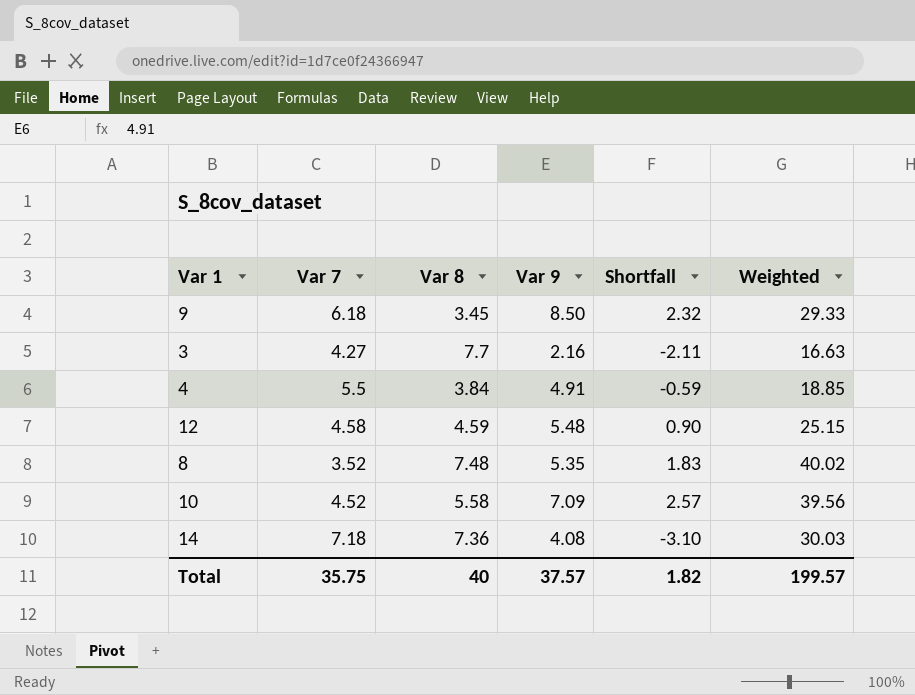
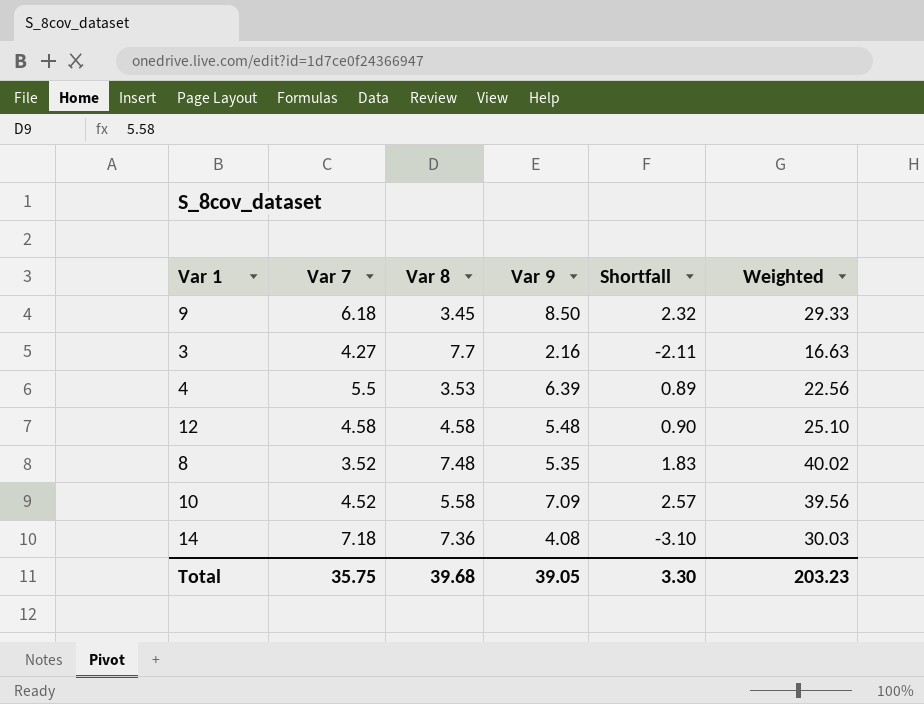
4 | Var 8: 3.84 -> 3.53
4 | Var 9: 4.91 -> 6.39
4 | Shortfall: -0.59 -> 0.89
4 | Weighted: 18.85 -> 22.56
12 | Var 8: 4.59 -> 4.58
12 | Weighted: 25.15 -> 25.10
Total | Var 8: 40 -> 39.68
Total | Var 9: 37.57 -> 39.05
Total | Shortfall: 1.82 -> 3.30
Total | Weighted: 199.57 -> 203.23

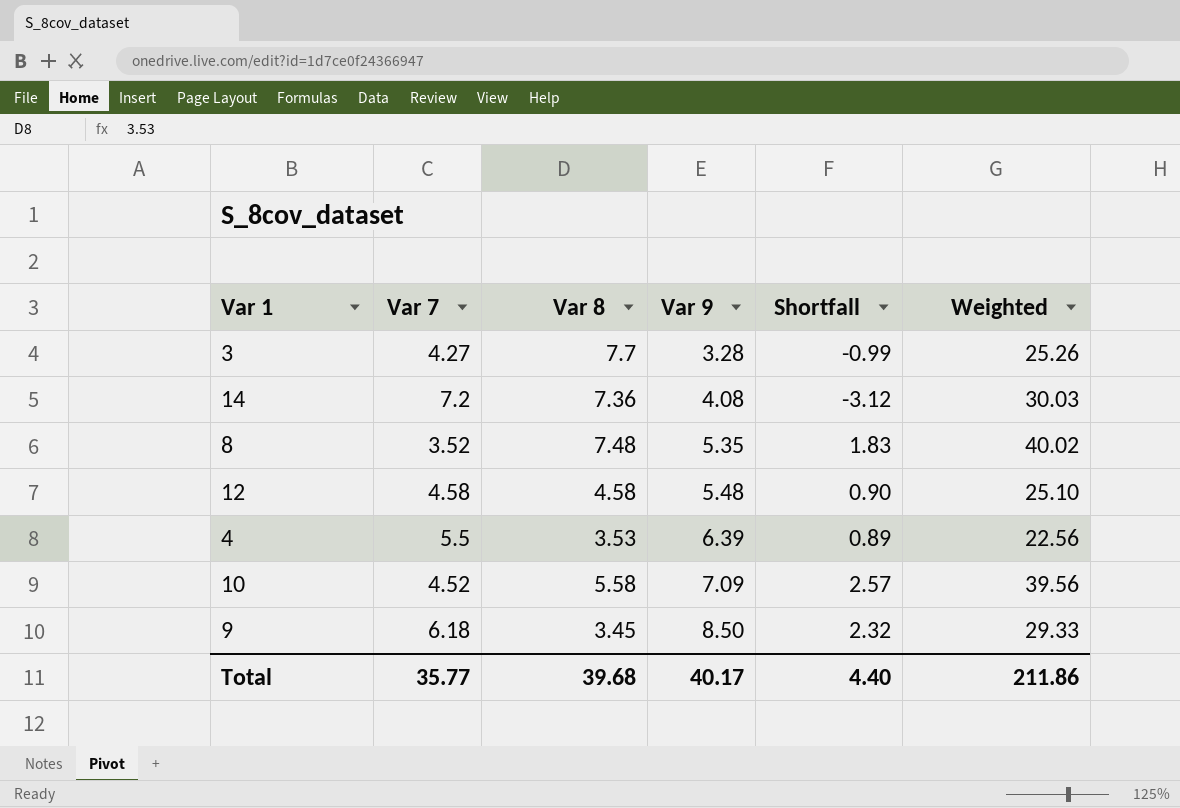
row order: none -> Var 9 ascending
3 | Var 9: 2.16 -> 3.28
3 | Shortfall: -2.11 -> -0.99
3 | Weighted: 16.63 -> 25.26
14 | Var 7: 7.18 -> 7.2
14 | Shortfall: -3.10 -> -3.12
Total | Var 7: 35.75 -> 35.77
Total | Var 9: 39.05 -> 40.17
Total | Shortfall: 3.30 -> 4.40
Total | Weighted: 203.23 -> 211.86

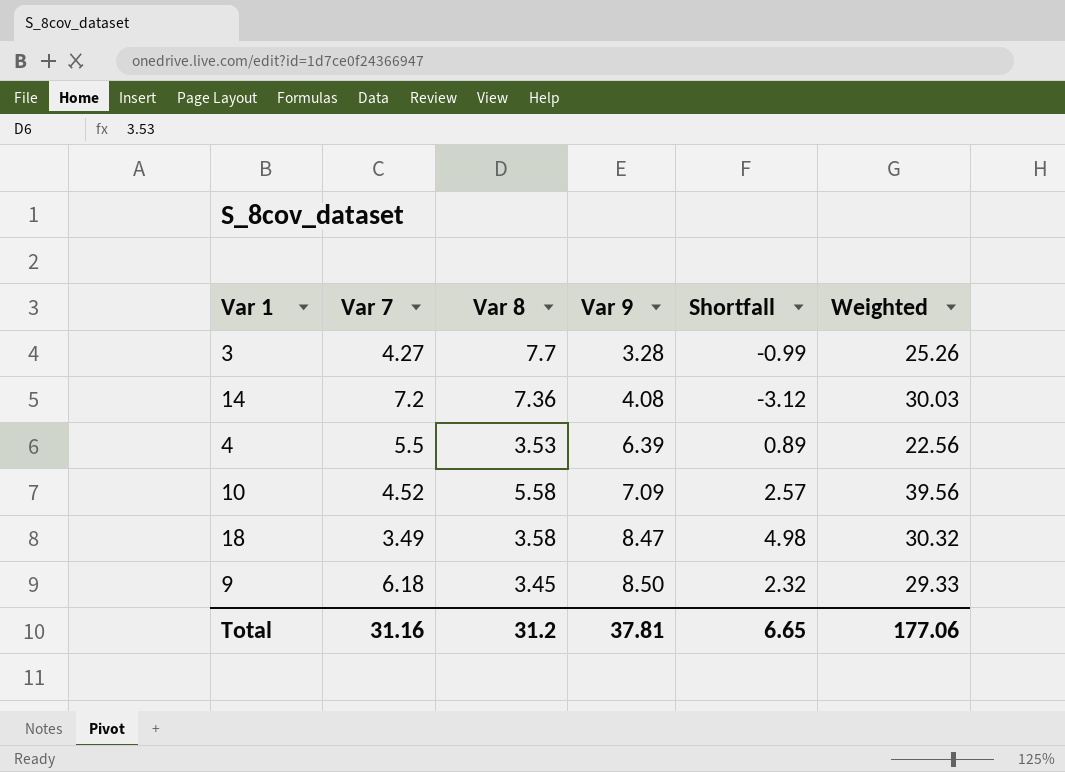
row 8: 3.52 | 7.48 | 5.35 | 1.83 | 40.02 -> none
row 12: 4.58 | 4.58 | 5.48 | 0.90 | 25.10 -> none
row 18: none -> 3.49 | 3.58 | 8.47 | 4.98 | 30.32
Total | Var 7: 35.77 -> 31.16
Total | Var 8: 39.68 -> 31.2
Total | Var 9: 40.17 -> 37.81
Total | Shortfall: 4.40 -> 6.65
Total | Weighted: 211.86 -> 177.06

